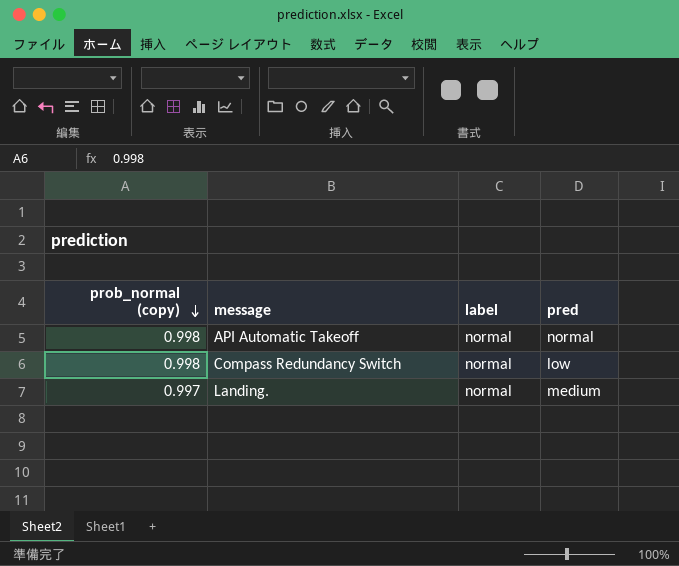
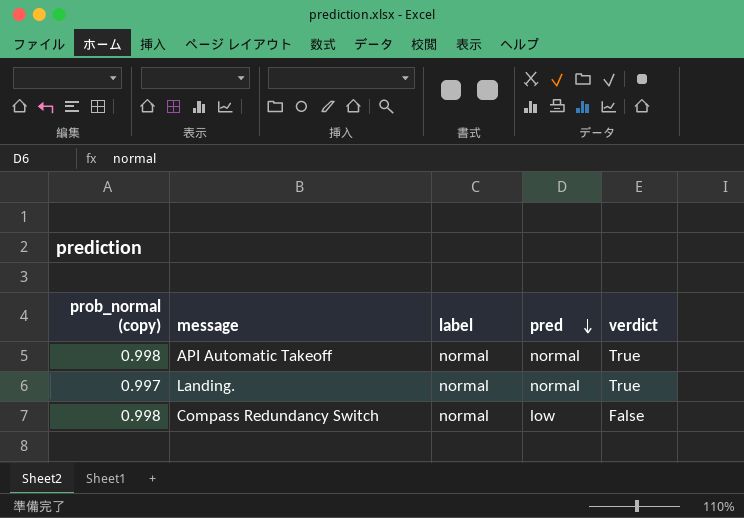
row order: prob_normal (copy) descending -> pred descending
column verdict | position: none -> 5
Landing. | pred: medium -> normal

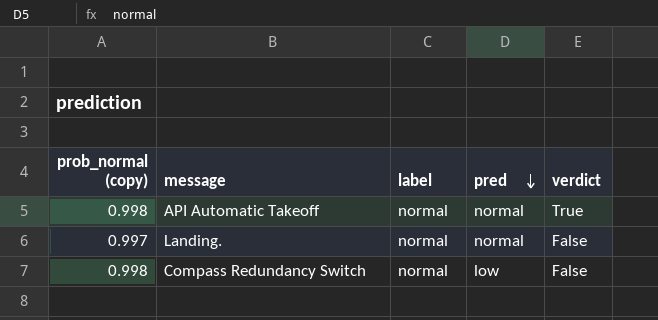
Landing. | verdict: True -> False

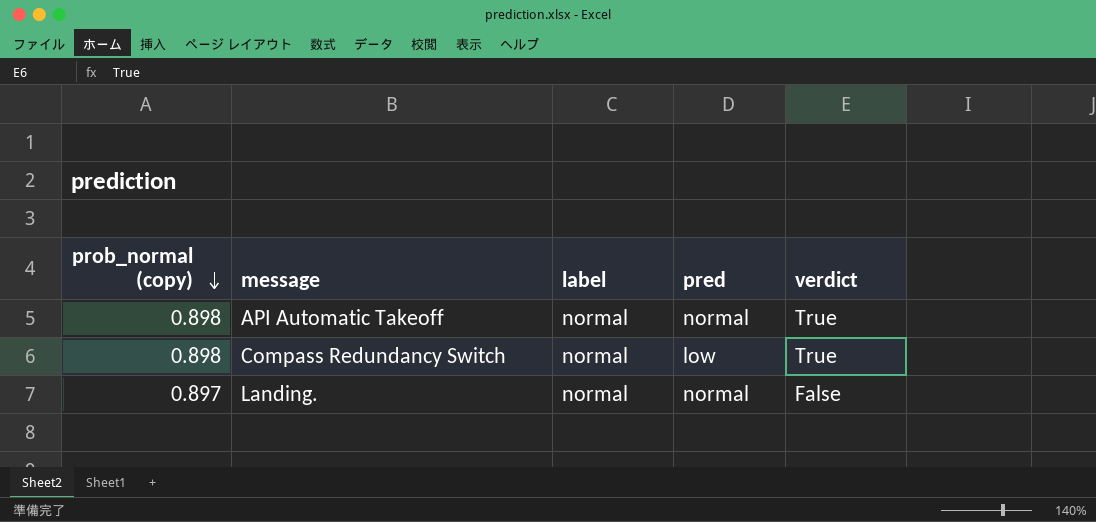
row order: pred descending -> prob_normal (copy) descending
API Automatic Takeoff | prob_normal (copy): 0.998 -> 0.898
Compass Redundancy Switch | prob_normal (copy): 0.998 -> 0.898
Compass Redundancy Switch | verdict: False -> True
Landing. | prob_normal (copy): 0.997 -> 0.897

